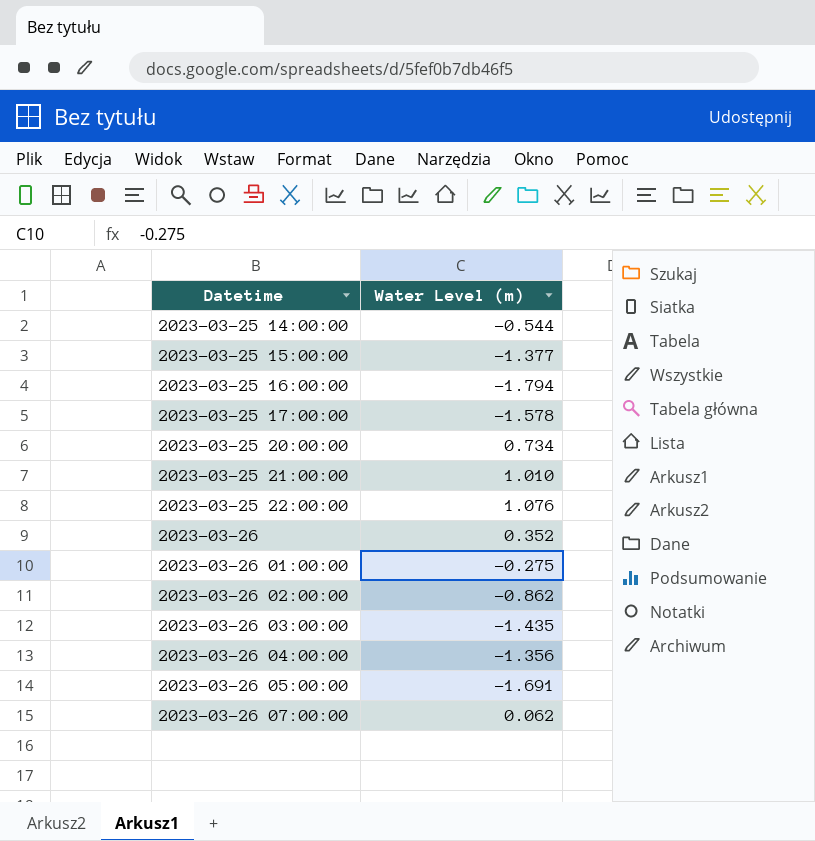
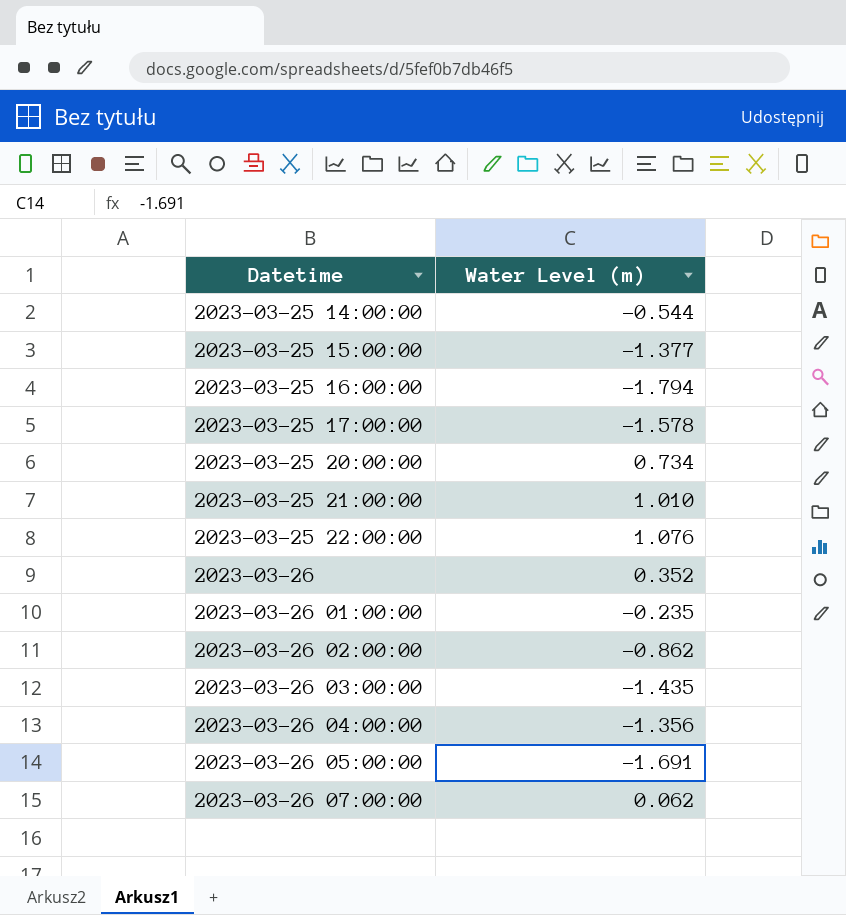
2023-03-26 01:00:00 | Water Level (m): -0.275 -> -0.235

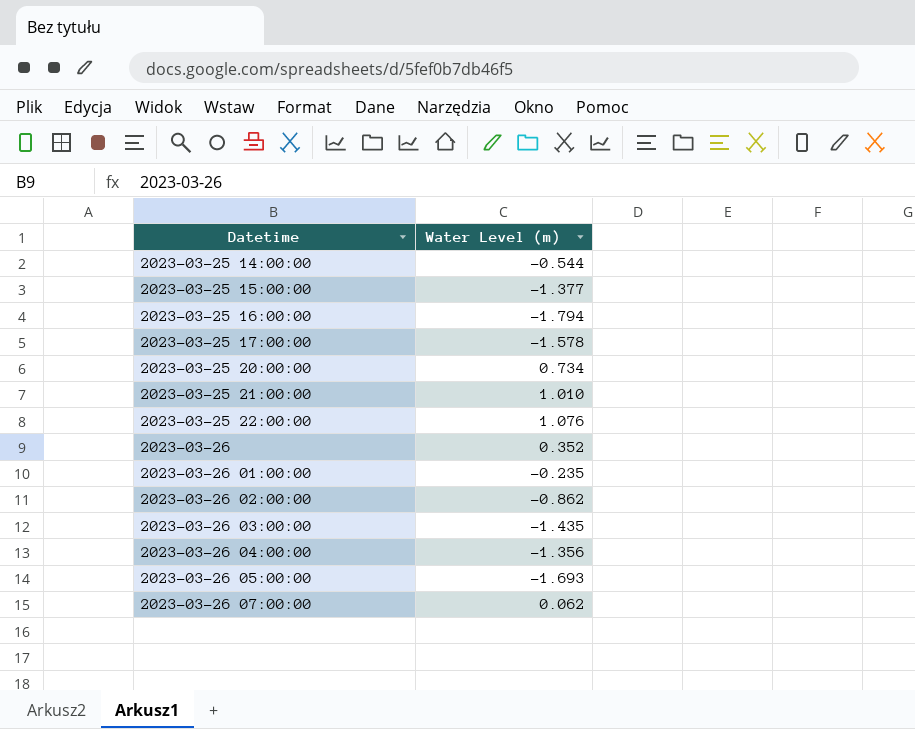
2023-03-26 05:00:00 | Water Level (m): -1.691 -> -1.693

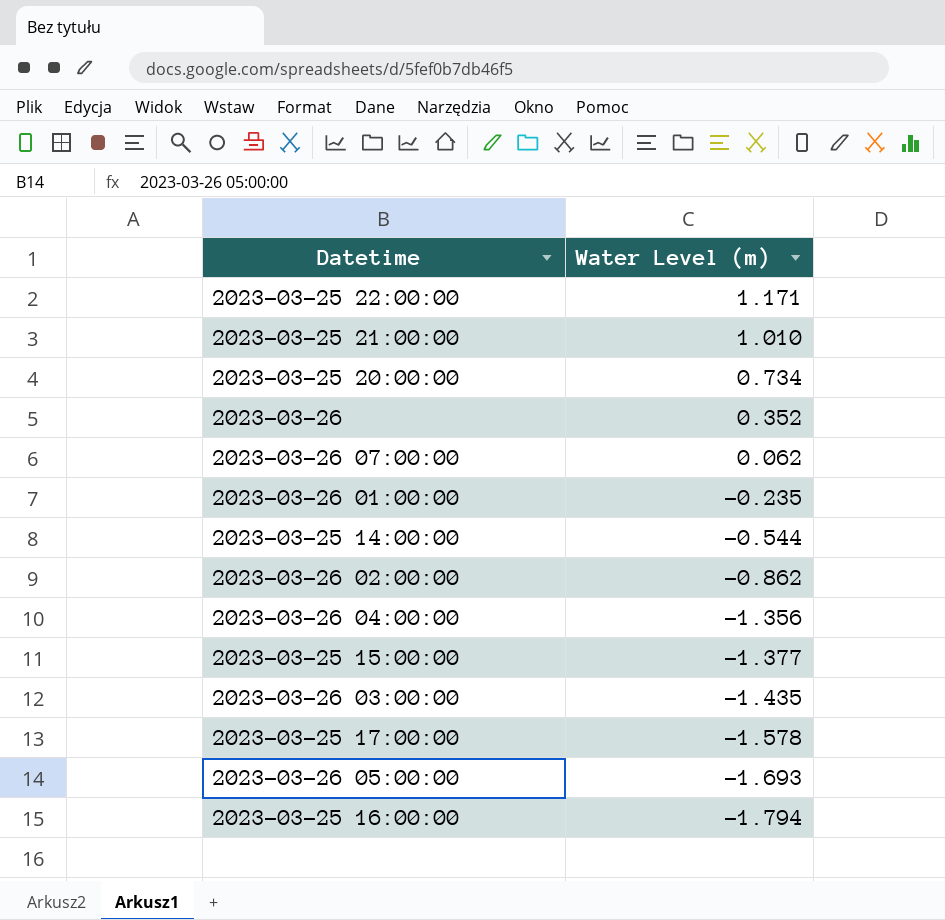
row order: Datetime ascending -> Water Level (m) descending
2023-03-25 22:00:00 | Water Level (m): 1.076 -> 1.171

